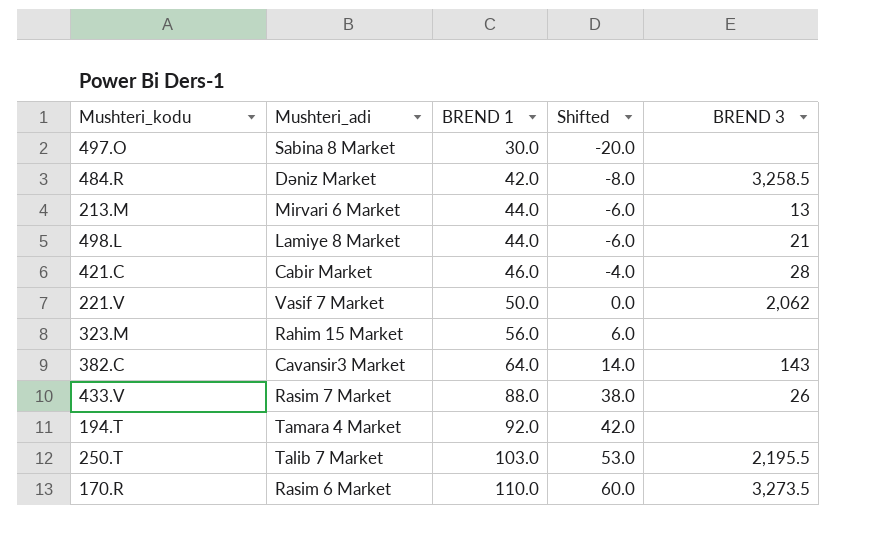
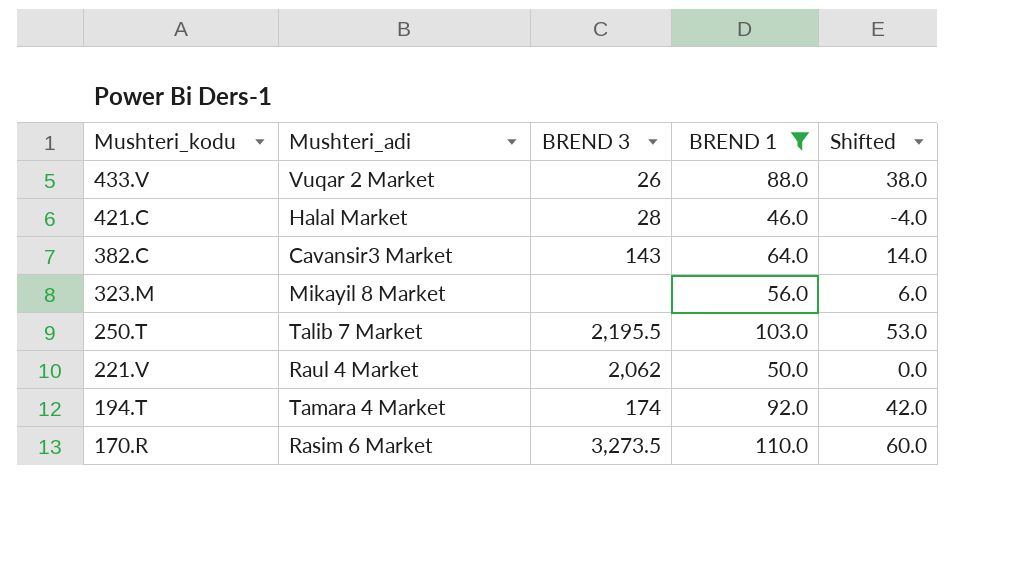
filter: none -> BREND 1 >= 46.0
row order: BREND 1 ascending -> Mushteri_kodu descending
column BREND 3 | position: 5 -> 3
433.V | Mushteri_adi: Rasim 7 Market -> Vuqar 2 Market
421.C | Mushteri_adi: Cabir Market -> Halal Market
323.M | Mushteri_adi: Rahim 15 Market -> Mikayil 8 Market
221.V | Mushteri_adi: Vasif 7 Market -> Raul 4 Market
194.T | BREND 3: none -> 174

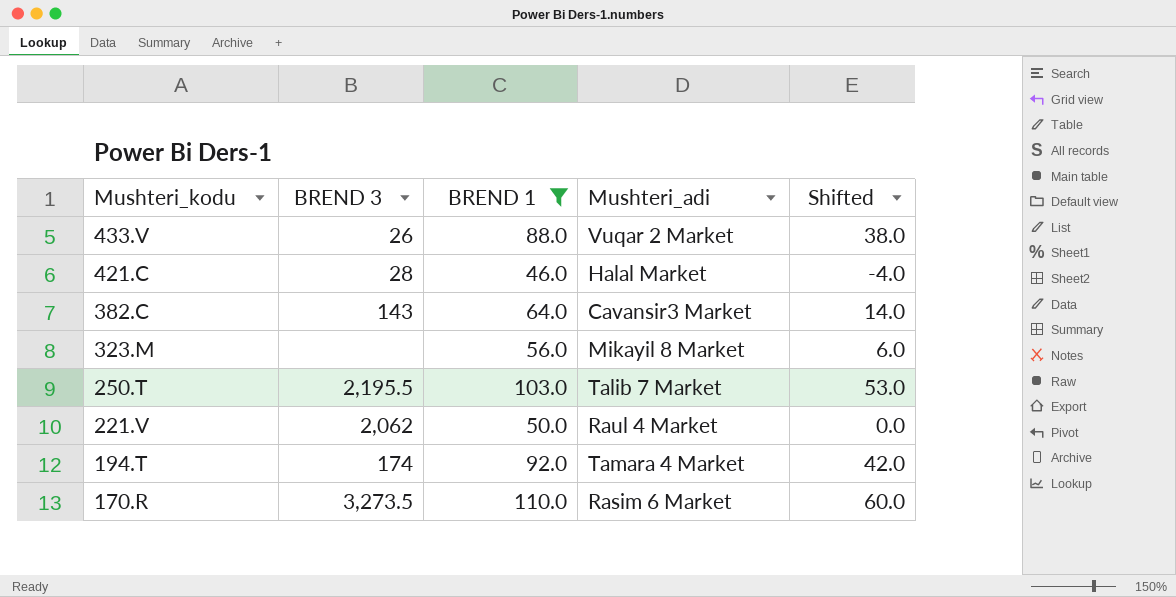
column Mushteri_adi | position: 2 -> 4

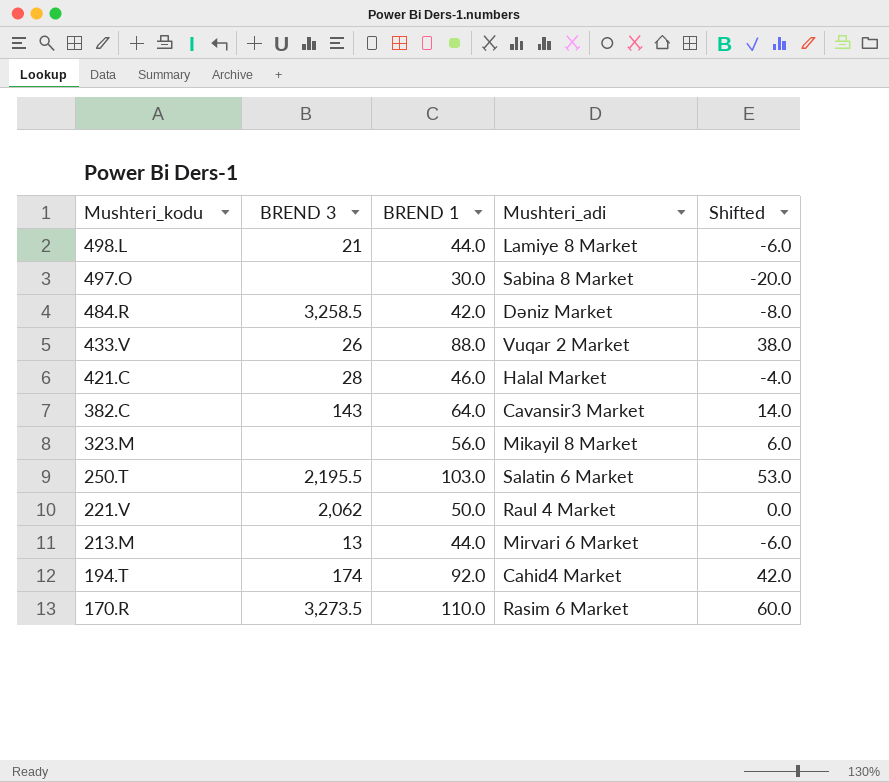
filter: BREND 1 >= 46.0 -> none
250.T | Mushteri_adi: Talib 7 Market -> Salatin 6 Market
194.T | Mushteri_adi: Tamara 4 Market -> Cahid4 Market

